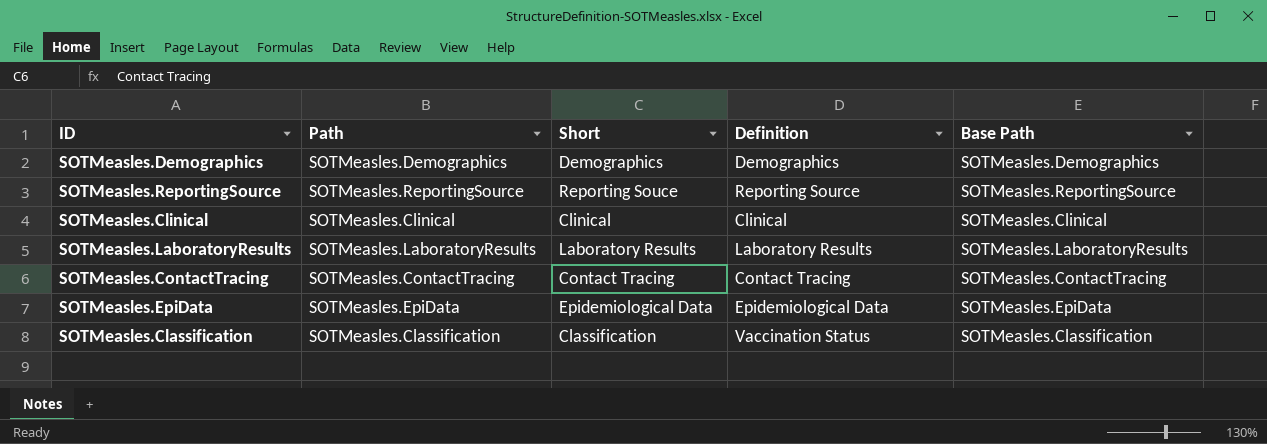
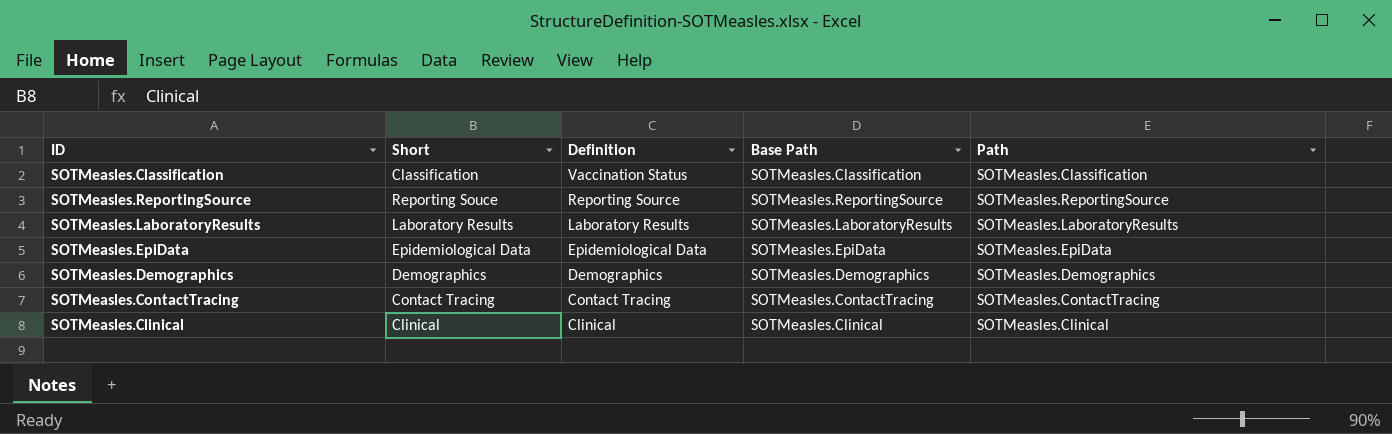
row order: none -> Definition descending
column Path | position: 2 -> 5

